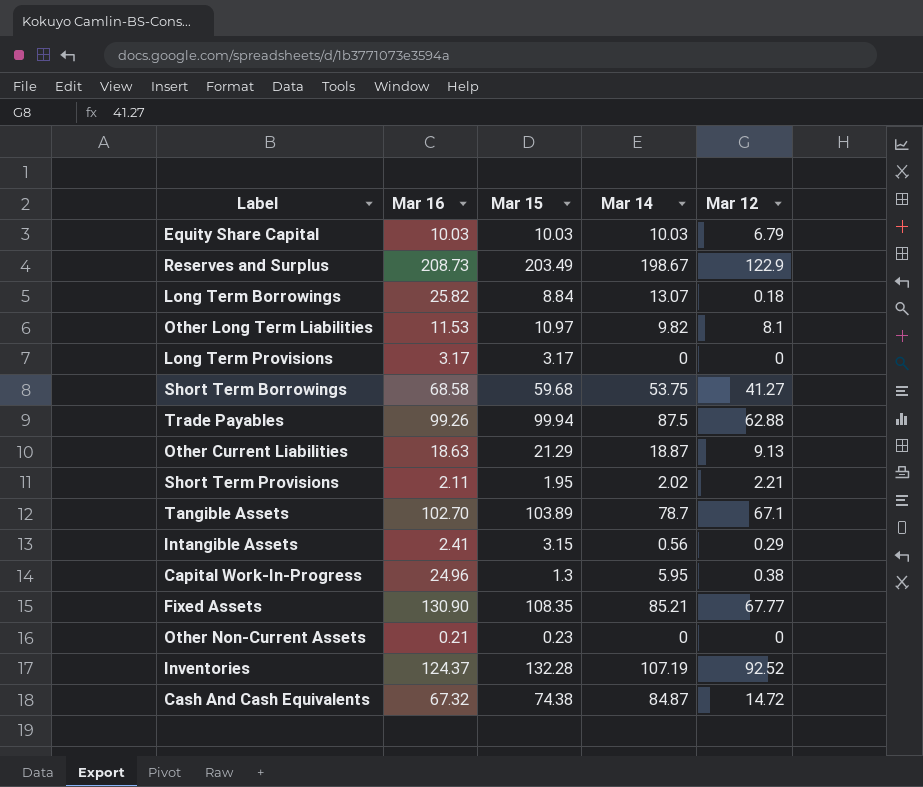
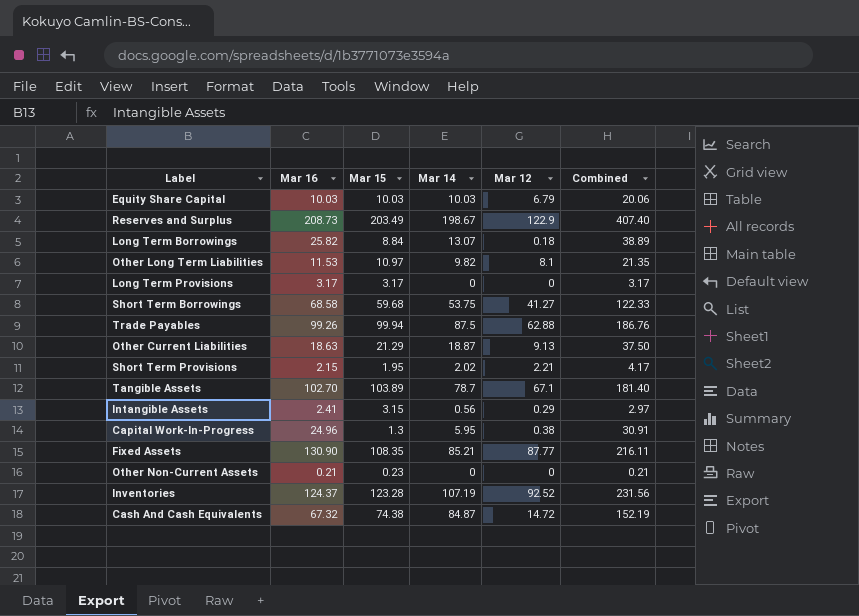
column Combined | formula: none -> [Mar 16] + [Mar 14]
Short Term Provisions | Mar 16: 2.11 -> 2.15
Fixed Assets | Mar 12: 67.77 -> 87.77
Inventories | Mar 15: 132.28 -> 123.28

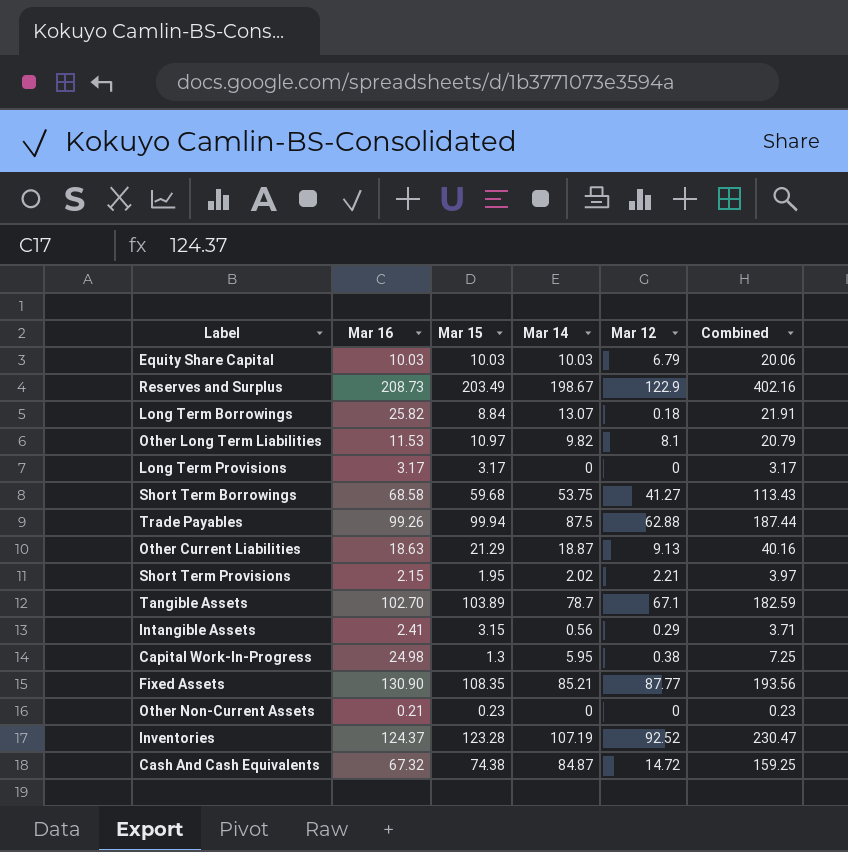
column Combined | formula: [Mar 16] + [Mar 14] -> [Mar 15] + [Mar 14]
Capital Work-In-Progress | Mar 16: 24.96 -> 24.98

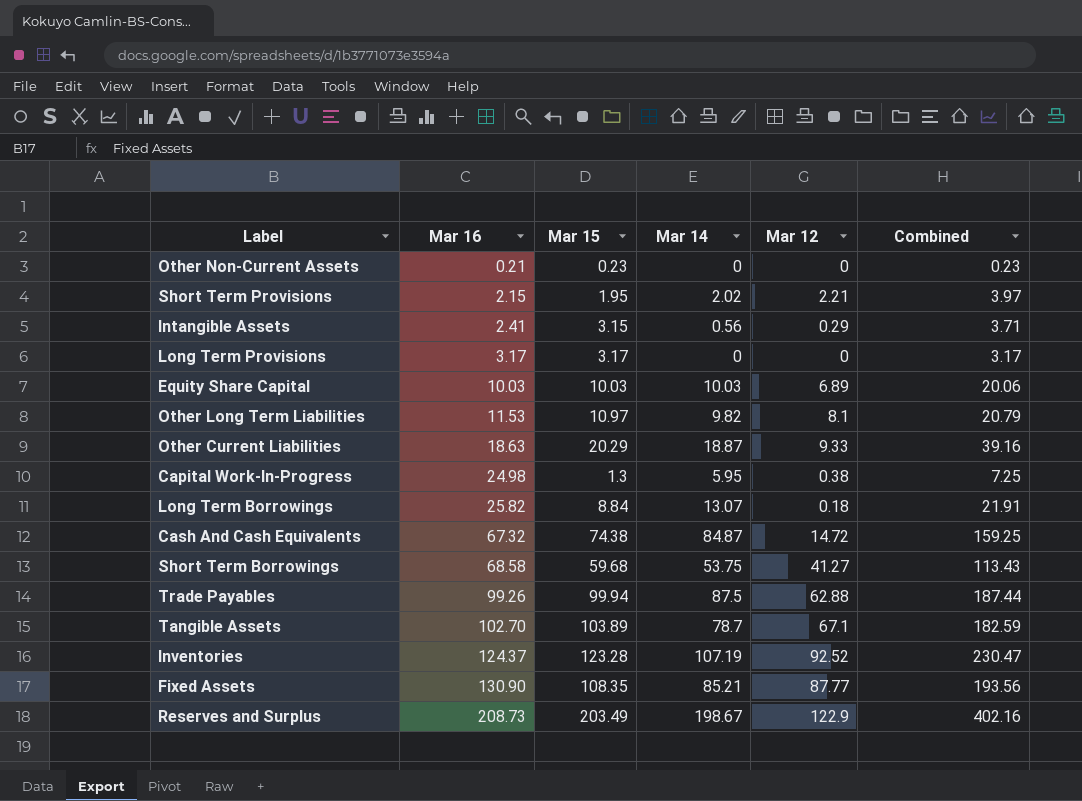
row order: none -> Mar 16 ascending
Equity Share Capital | Mar 12: 6.79 -> 6.89
Other Current Liabilities | Mar 15: 21.29 -> 20.29
Other Current Liabilities | Mar 12: 9.13 -> 9.33
Other Current Liabilities | Combined: 40.16 -> 39.16

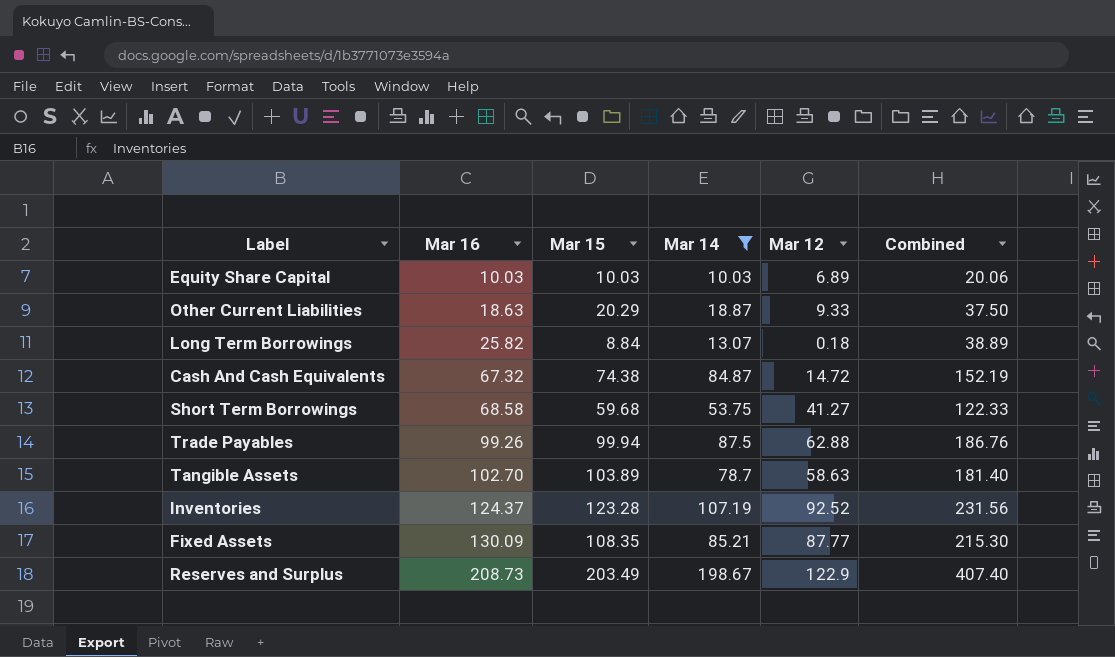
filter: none -> Mar 14 >= 10.03
column Combined | formula: [Mar 15] + [Mar 14] -> [Mar 16] + [Mar 14]
Tangible Assets | Mar 12: 67.1 -> 58.63
Fixed Assets | Mar 16: 130.90 -> 130.09

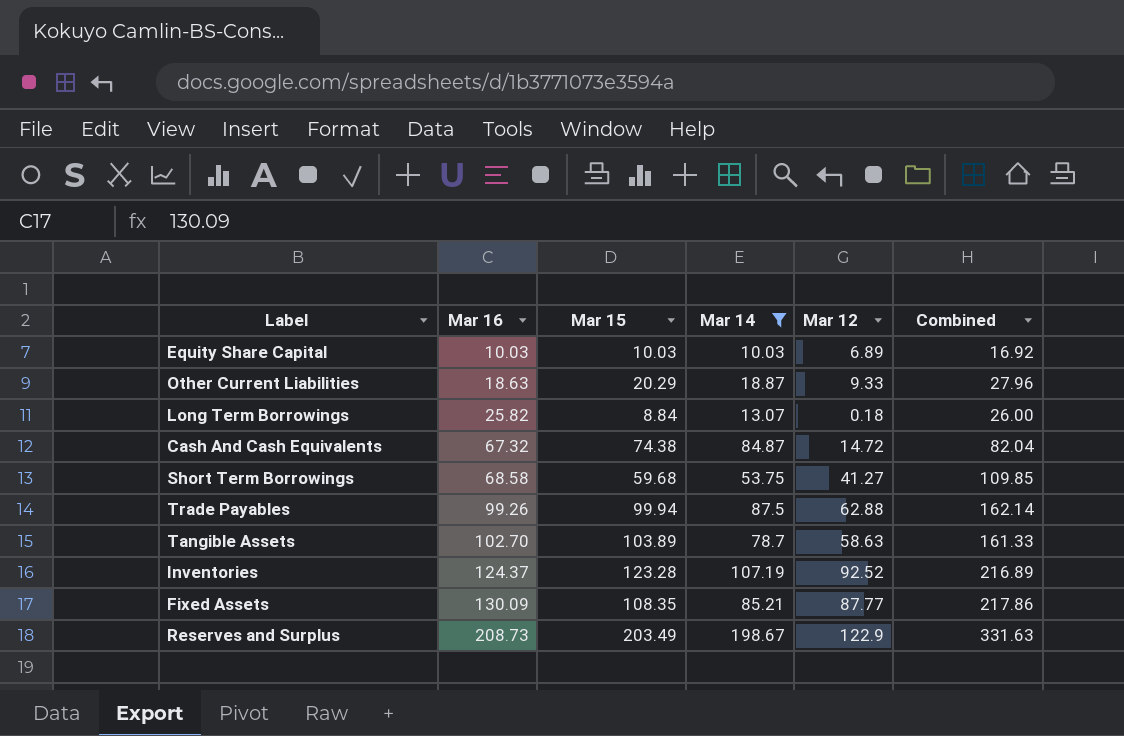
column Combined | formula: [Mar 16] + [Mar 14] -> [Mar 16] + [Mar 12]

